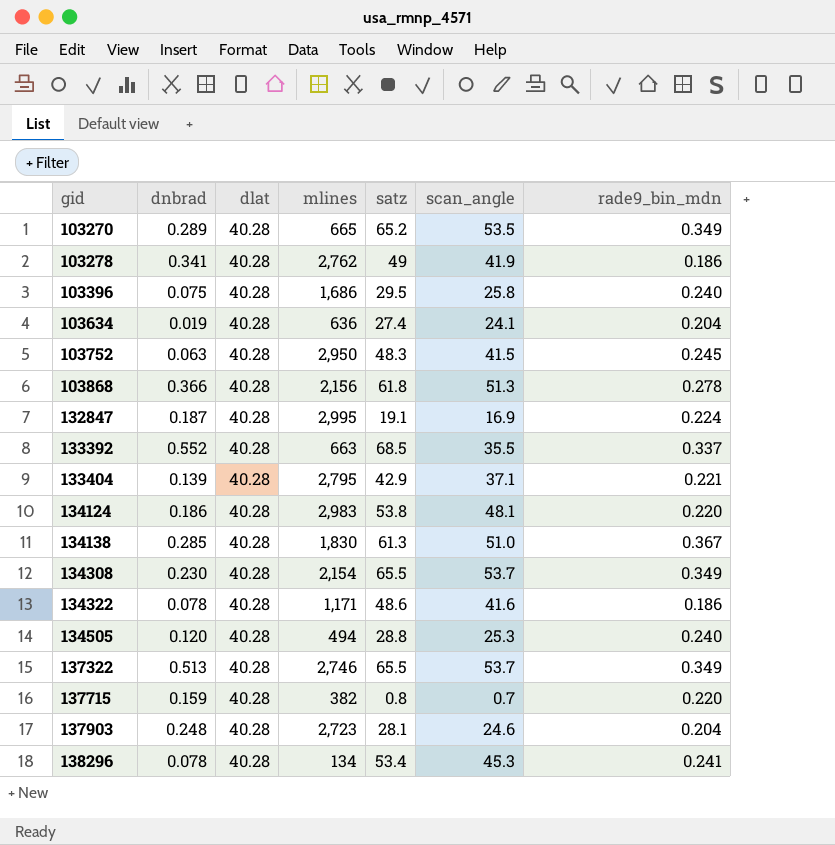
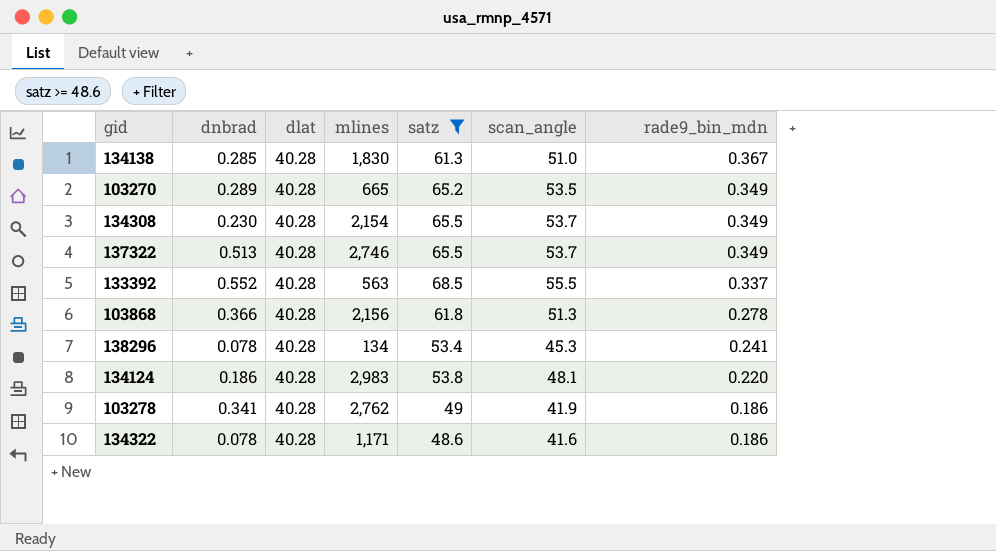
filter: none -> satz >= 48.6
row order: gid ascending -> rade9_bin_mdn descending
133392 | mlines: 663 -> 563
133392 | scan_angle: 35.5 -> 55.5

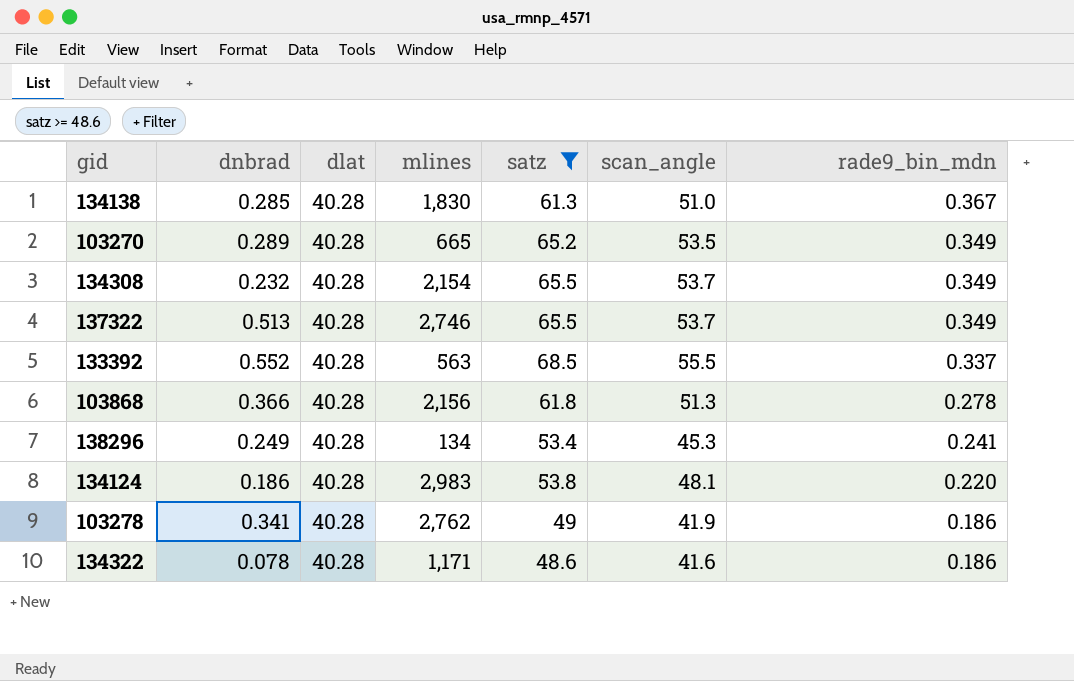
134308 | dnbrad: 0.230 -> 0.232
138296 | dnbrad: 0.078 -> 0.249

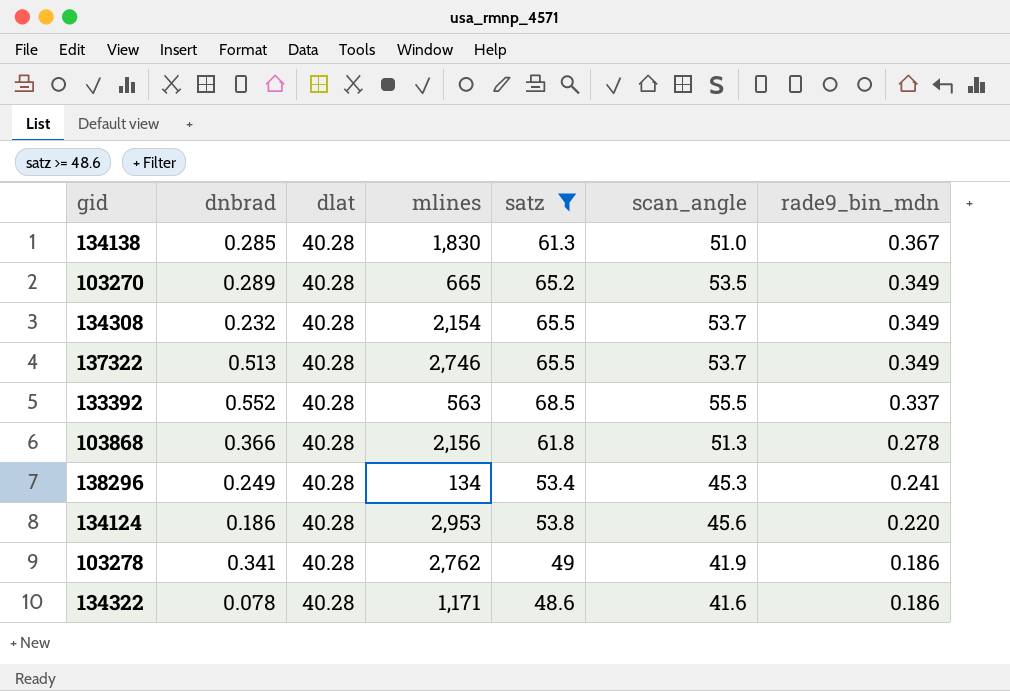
134124 | mlines: 2,983 -> 2,953
134124 | scan_angle: 48.1 -> 45.6

